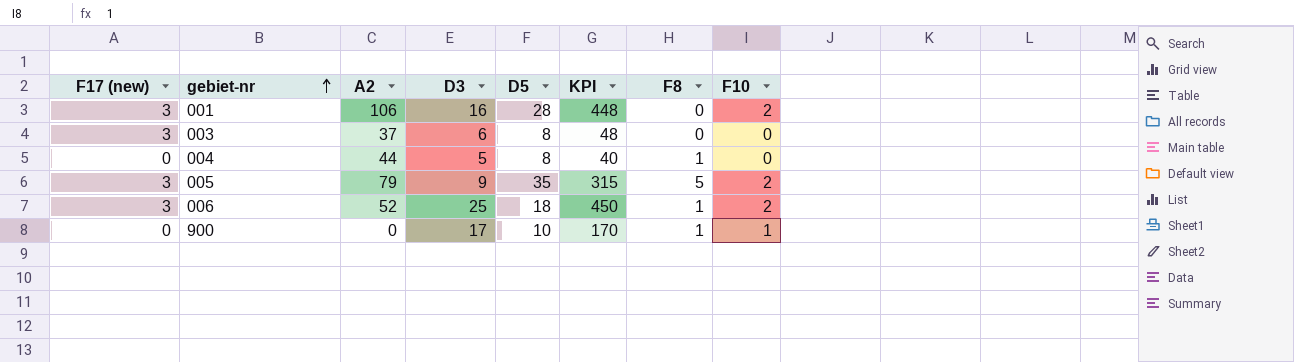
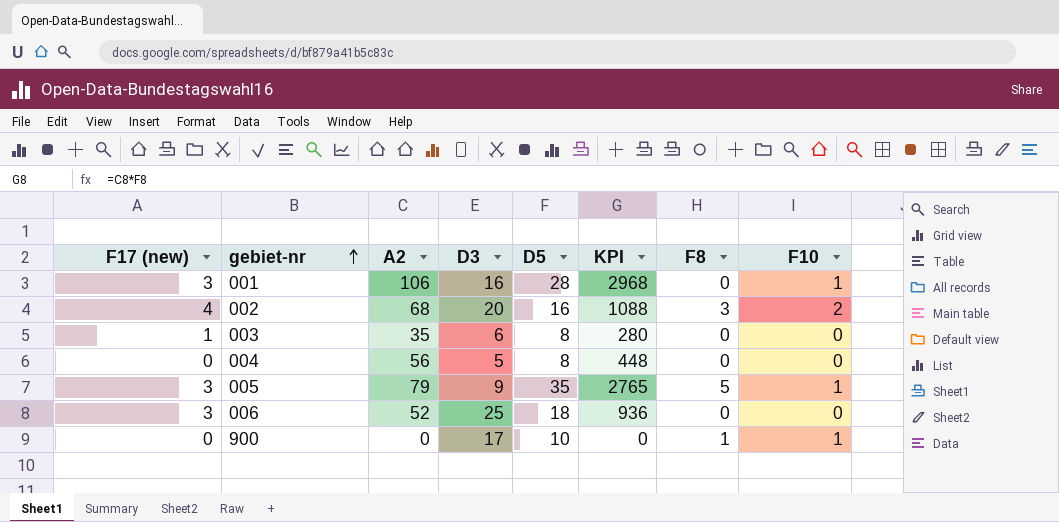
column KPI | formula: [D3] * [D5] -> [A2] * [D5]
001 | F10: 2 -> 1
row 002: none -> 4 | 68 | 20 | 16 | 1088 | 3 | 2
003 | F17 (new): 3 -> 1
003 | A2: 37 -> 35
004 | A2: 44 -> 56
004 | F8: 1 -> 0
005 | F10: 2 -> 1
006 | F8: 1 -> 0
006 | F10: 2 -> 0

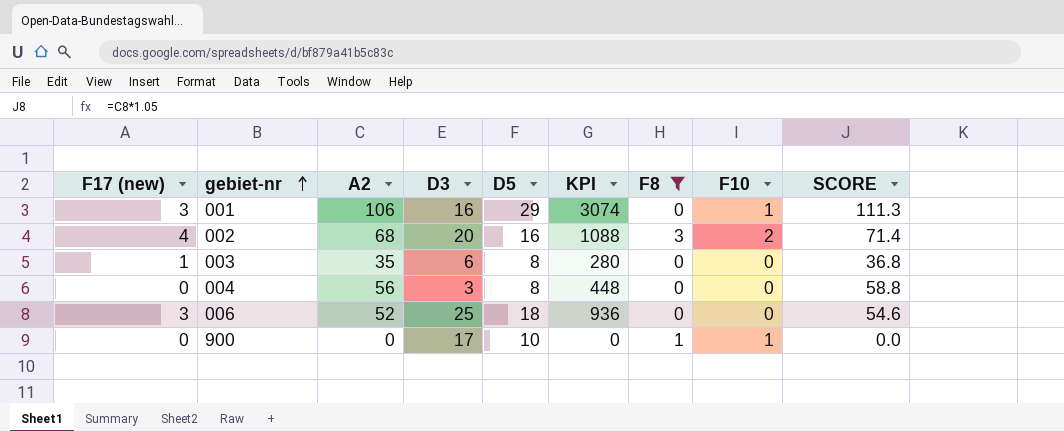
filter: none -> F8 != 5
column SCORE | formula: none -> [A2] * 1.05
001 | D5: 28 -> 29
001 | KPI: 2968 -> 3074
004 | D3: 5 -> 3

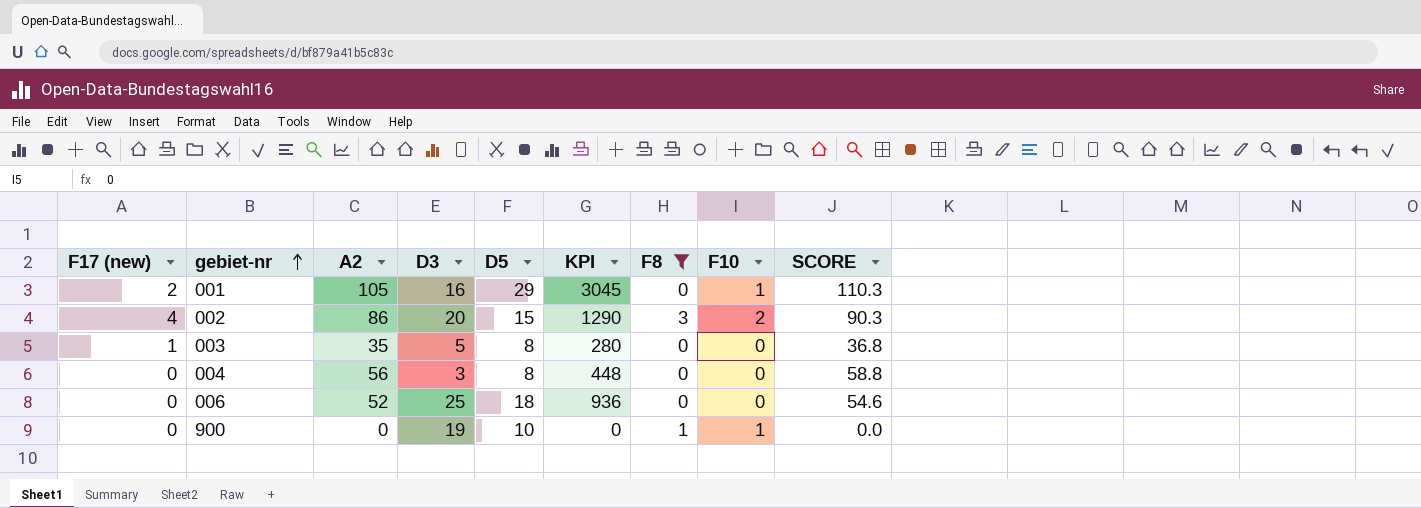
001 | F17 (new): 3 -> 2
001 | A2: 106 -> 105
001 | KPI: 3074 -> 3045
001 | SCORE: 111.3 -> 110.3
002 | A2: 68 -> 86
002 | D5: 16 -> 15
002 | KPI: 1088 -> 1290
002 | SCORE: 71.4 -> 90.3
003 | D3: 6 -> 5
006 | F17 (new): 3 -> 0
900 | D3: 17 -> 19

